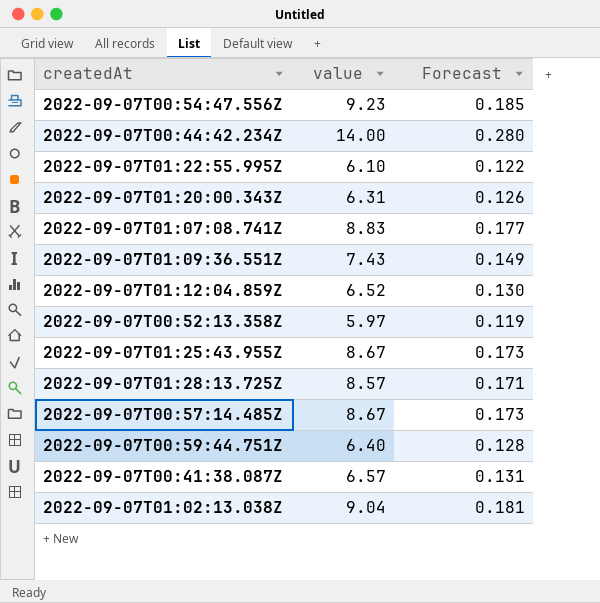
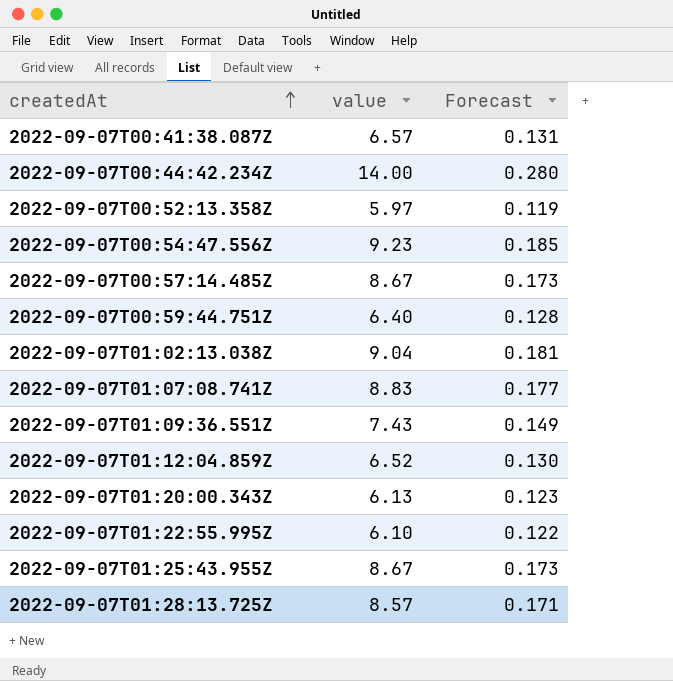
row order: none -> createdAt ascending
2022-09-07T01:20:00.343Z | value: 6.31 -> 6.13
2022-09-07T01:20:00.343Z | Forecast: 0.126 -> 0.123

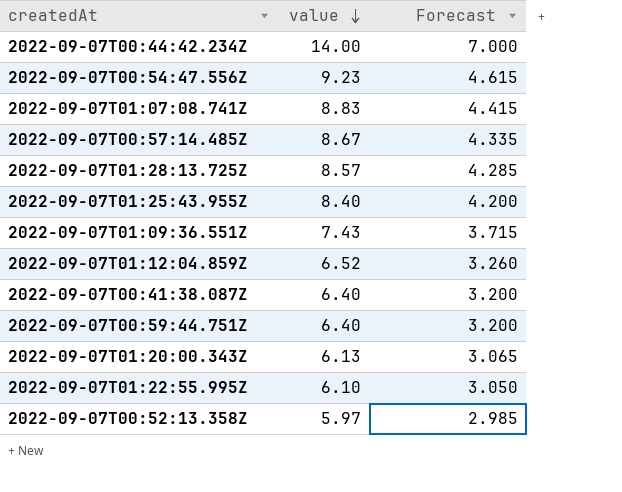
row order: createdAt ascending -> value descending
column Forecast | formula: [value] * 0.02 -> [value] * 0.5
row 2022-09-07T01:02:13.038Z: 9.04 | 0.181 -> none
2022-09-07T01:25:43.955Z | value: 8.67 -> 8.40
2022-09-07T00:41:38.087Z | value: 6.57 -> 6.40

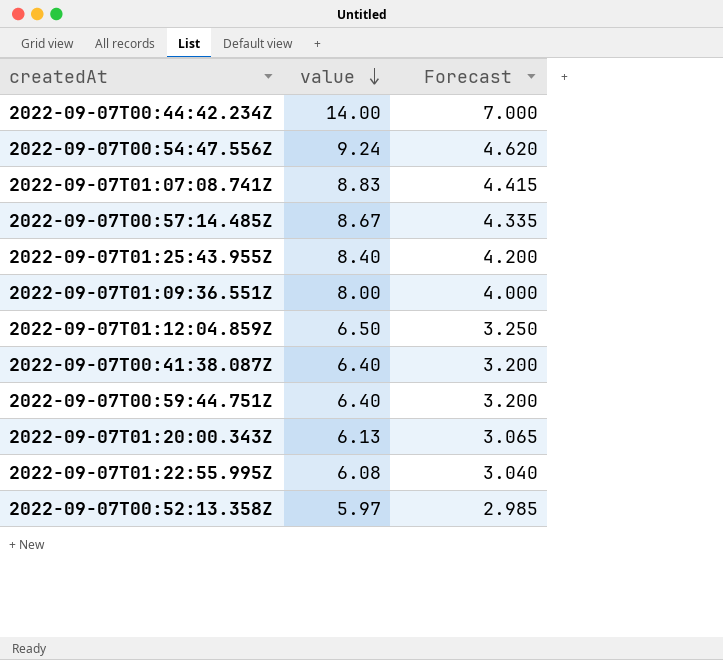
row 2022-09-07T01:28:13.725Z: 8.57 | 4.285 -> none
2022-09-07T00:54:47.556Z | value: 9.23 -> 9.24
2022-09-07T00:54:47.556Z | Forecast: 4.615 -> 4.620
2022-09-07T01:09:36.551Z | value: 7.43 -> 8.00
2022-09-07T01:09:36.551Z | Forecast: 3.715 -> 4.000
2022-09-07T01:12:04.859Z | value: 6.52 -> 6.50
2022-09-07T01:12:04.859Z | Forecast: 3.260 -> 3.250
2022-09-07T01:22:55.995Z | value: 6.10 -> 6.08
2022-09-07T01:22:55.995Z | Forecast: 3.050 -> 3.040

